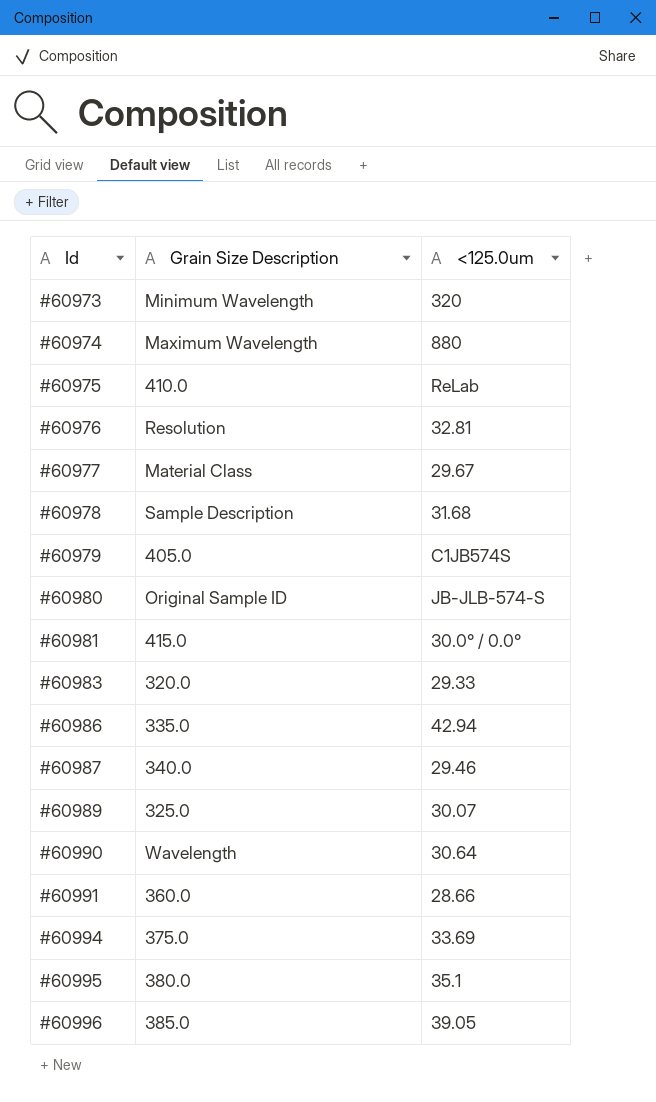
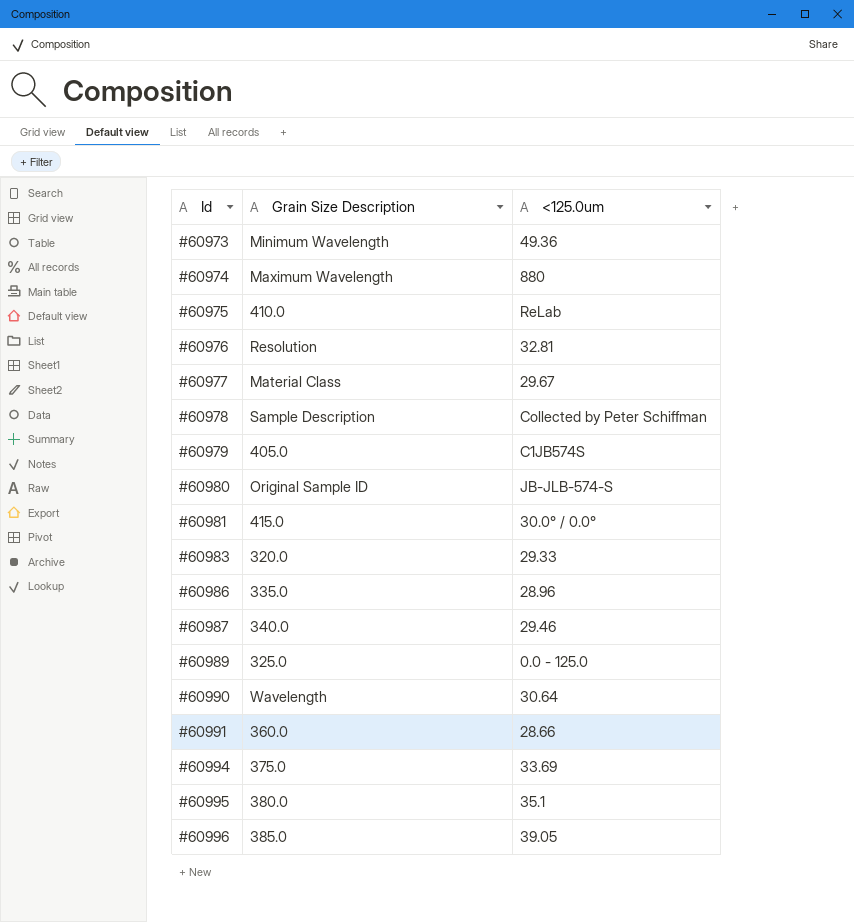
#60973 | <125.0um: 320 -> 49.36
#60978 | <125.0um: 31.68 -> Collected by Peter Schiffman
#60986 | <125.0um: 42.94 -> 28.96
#60989 | <125.0um: 30.07 -> 0.0 - 125.0

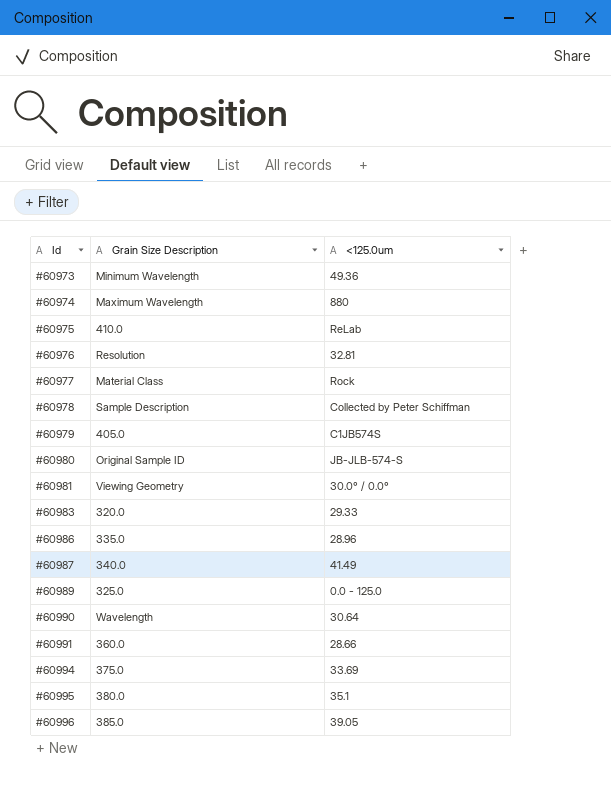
#60977 | <125.0um: 29.67 -> Rock
#60981 | Grain Size Description: 415.0 -> Viewing Geometry
#60987 | <125.0um: 29.46 -> 41.49

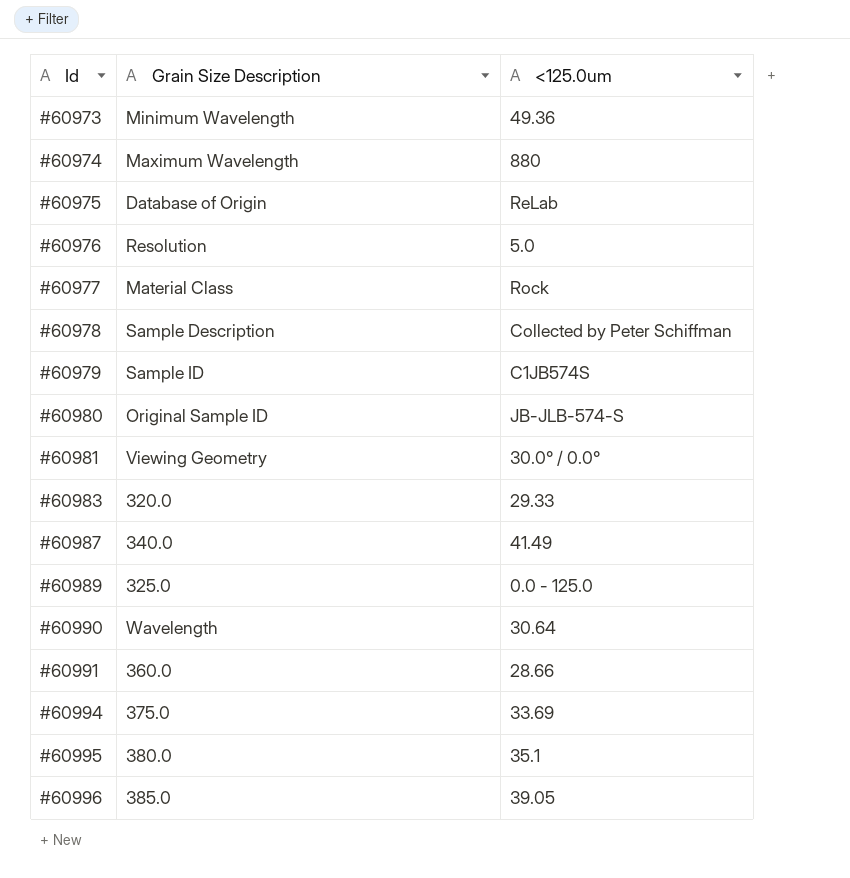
row #60986: 335.0 | 28.96 -> none
#60975 | Grain Size Description: 410.0 -> Database of Origin
#60976 | <125.0um: 32.81 -> 5.0
#60979 | Grain Size Description: 405.0 -> Sample ID

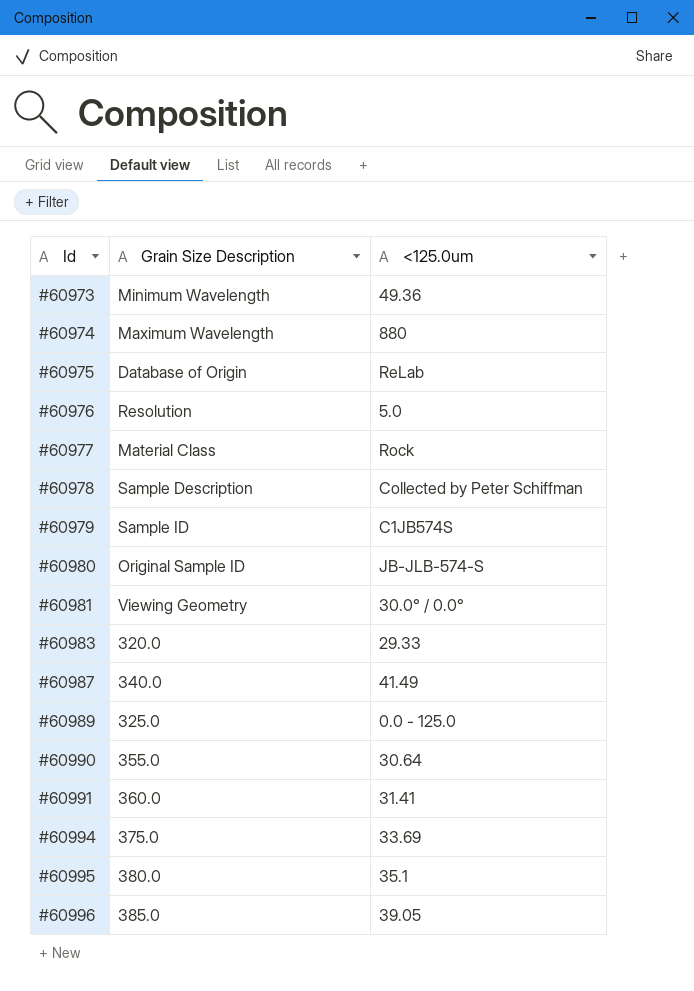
#60990 | Grain Size Description: Wavelength -> 355.0
#60991 | <125.0um: 28.66 -> 31.41

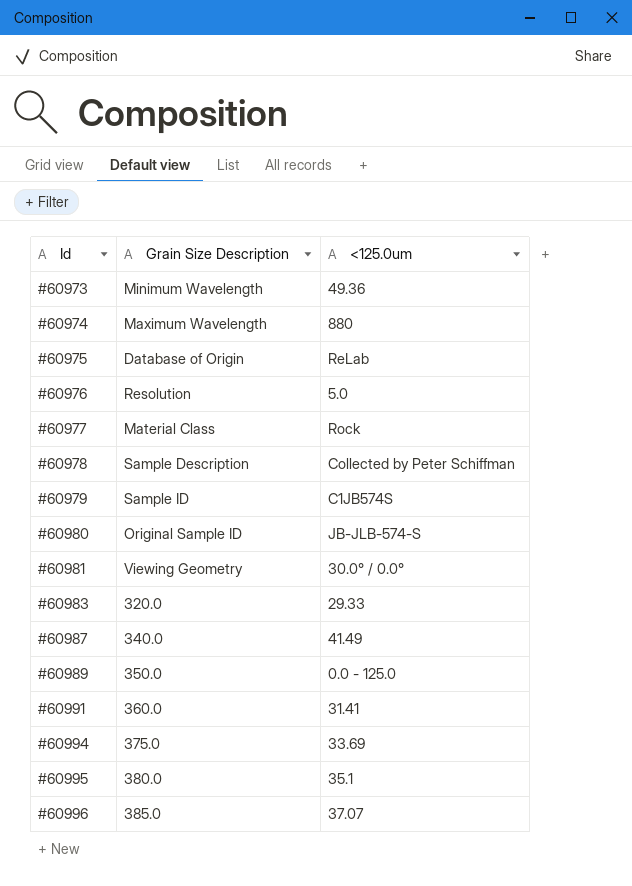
row #60990: 355.0 | 30.64 -> none
#60989 | Grain Size Description: 325.0 -> 350.0
#60996 | <125.0um: 39.05 -> 37.07

